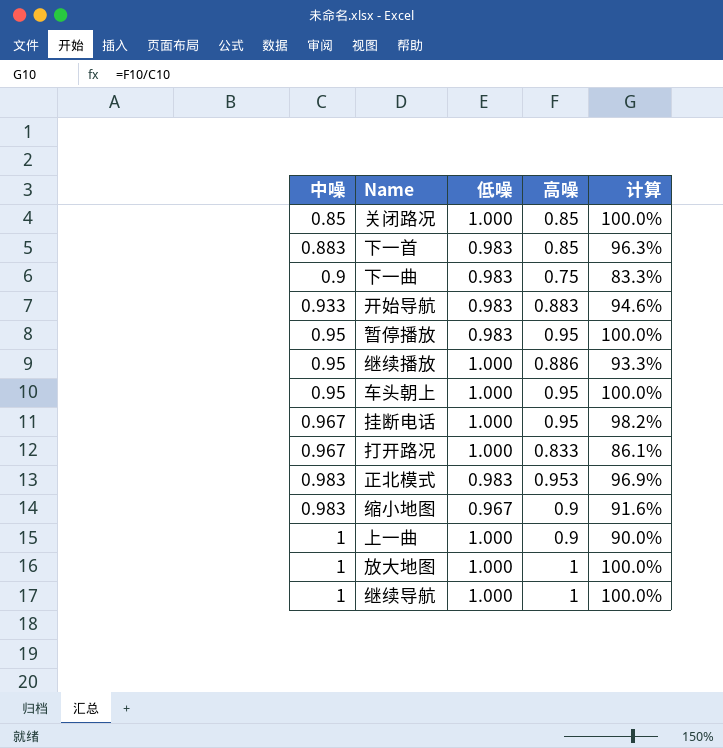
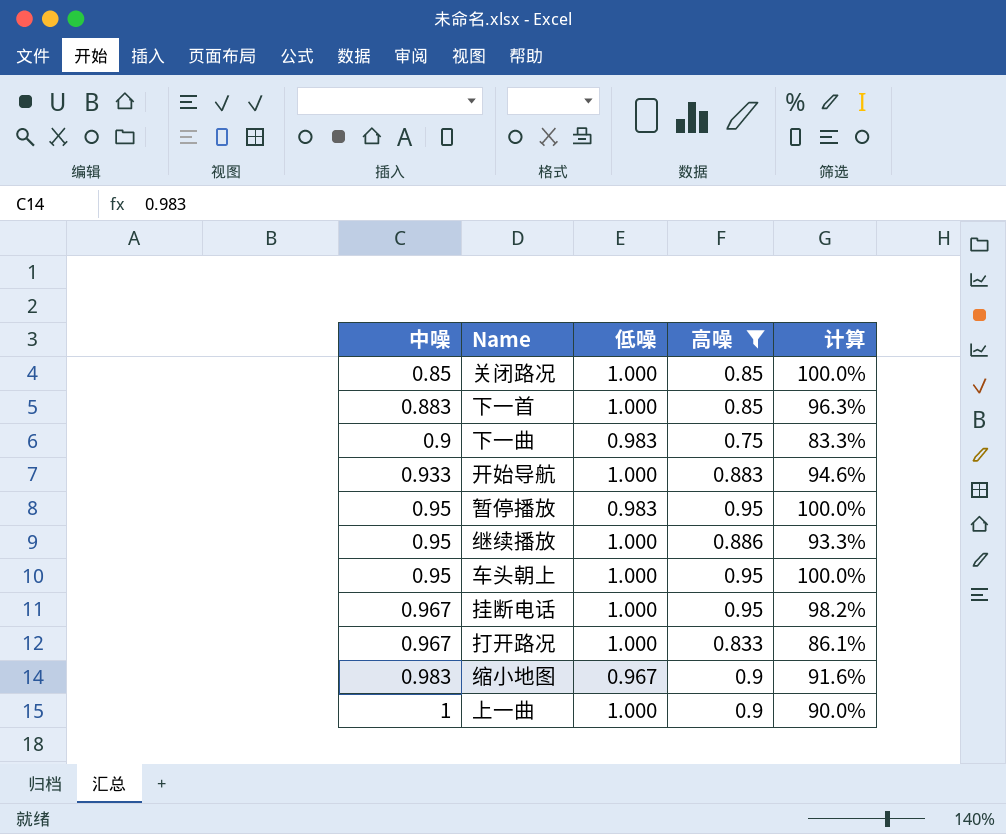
filter: none -> 高噪 <= 0.95
下一首 | 低噪: 0.983 -> 1.000
开始导航 | 低噪: 0.983 -> 1.000

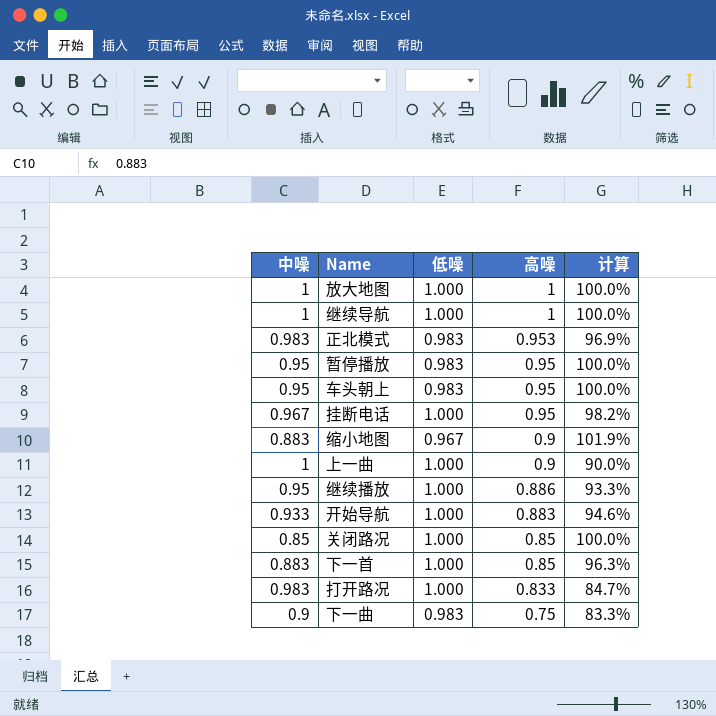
filter: 高噪 <= 0.95 -> none
row order: 中噪 ascending -> 高噪 descending
车头朝上 | 低噪: 1.000 -> 0.983
缩小地图 | 中噪: 0.983 -> 0.883
缩小地图 | 计算: 91.6% -> 101.9%
打开路况 | 中噪: 0.967 -> 0.983
打开路况 | 计算: 86.1% -> 84.7%

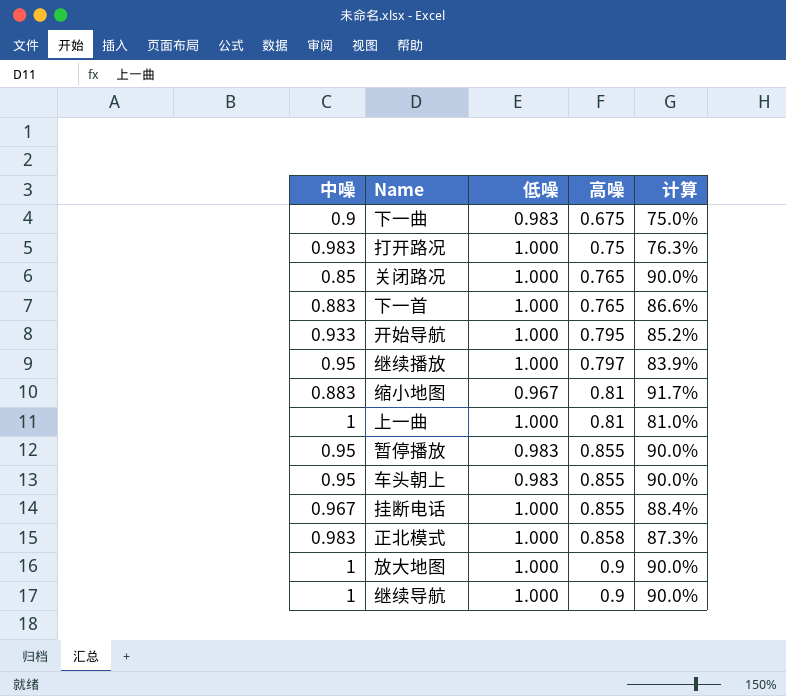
row order: 高噪 descending -> 高噪 ascending
下一曲 | 高噪: 0.75 -> 0.675
下一曲 | 计算: 83.3% -> 75.0%
打开路况 | 高噪: 0.833 -> 0.75
打开路况 | 计算: 84.7% -> 76.3%
关闭路况 | 高噪: 0.85 -> 0.765
关闭路况 | 计算: 100.0% -> 90.0%
下一首 | 高噪: 0.85 -> 0.765
下一首 | 计算: 96.3% -> 86.6%
开始导航 | 高噪: 0.883 -> 0.795
开始导航 | 计算: 94.6% -> 85.2%
继续播放 | 高噪: 0.886 -> 0.797
继续播放 | 计算: 93.3% -> 83.9%
缩小地图 | 高噪: 0.9 -> 0.81
缩小地图 | 计算: 101.9% -> 91.7%
上一曲 | 高噪: 0.9 -> 0.81
上一曲 | 计算: 90.0% -> 81.0%
暂停播放 | 高噪: 0.95 -> 0.855
暂停播放 | 计算: 100.0% -> 90.0%
车头朝上 | 高噪: 0.95 -> 0.855
车头朝上 | 计算: 100.0% -> 90.0%
挂断电话 | 高噪: 0.95 -> 0.855
挂断电话 | 计算: 98.2% -> 88.4%
正北模式 | 低噪: 0.983 -> 1.000
正北模式 | 高噪: 0.953 -> 0.858
正北模式 | 计算: 96.9% -> 87.3%
放大地图 | 高噪: 1 -> 0.9
放大地图 | 计算: 100.0% -> 90.0%
继续导航 | 高噪: 1 -> 0.9
继续导航 | 计算: 100.0% -> 90.0%

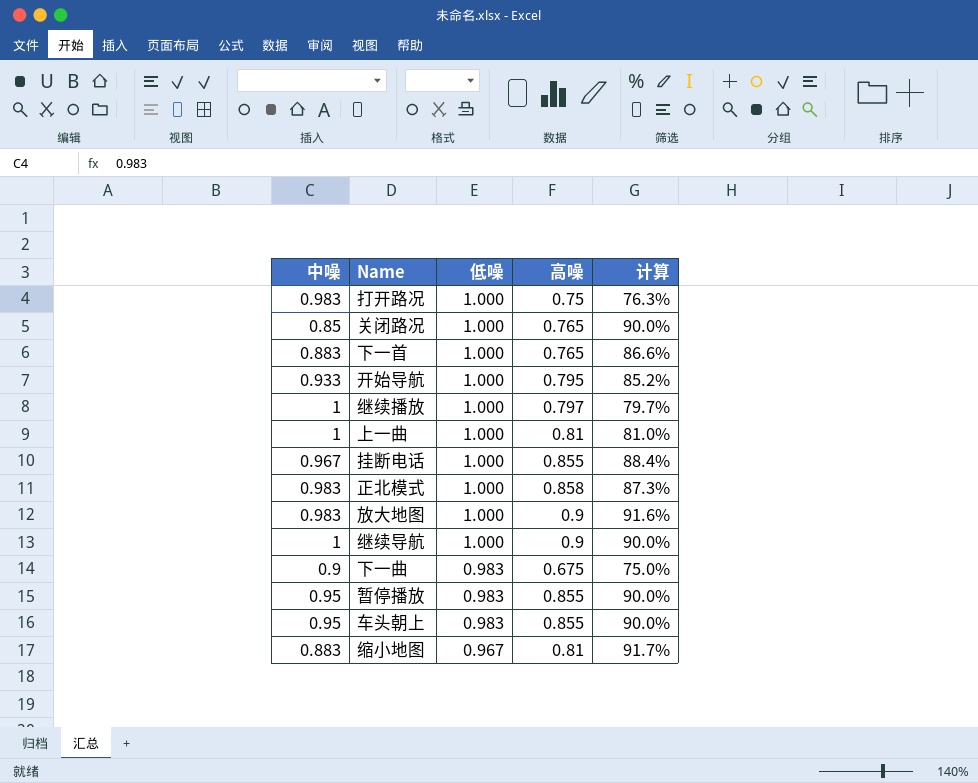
row order: 高噪 ascending -> 低噪 descending
继续播放 | 中噪: 0.95 -> 1
继续播放 | 计算: 83.9% -> 79.7%
放大地图 | 中噪: 1 -> 0.983
放大地图 | 计算: 90.0% -> 91.6%

